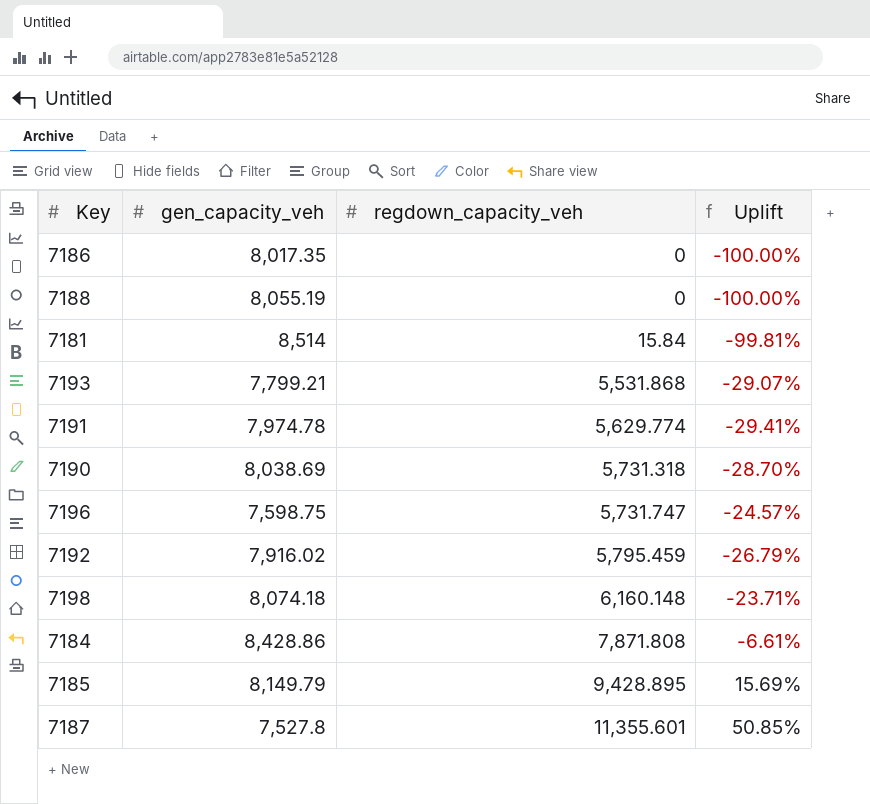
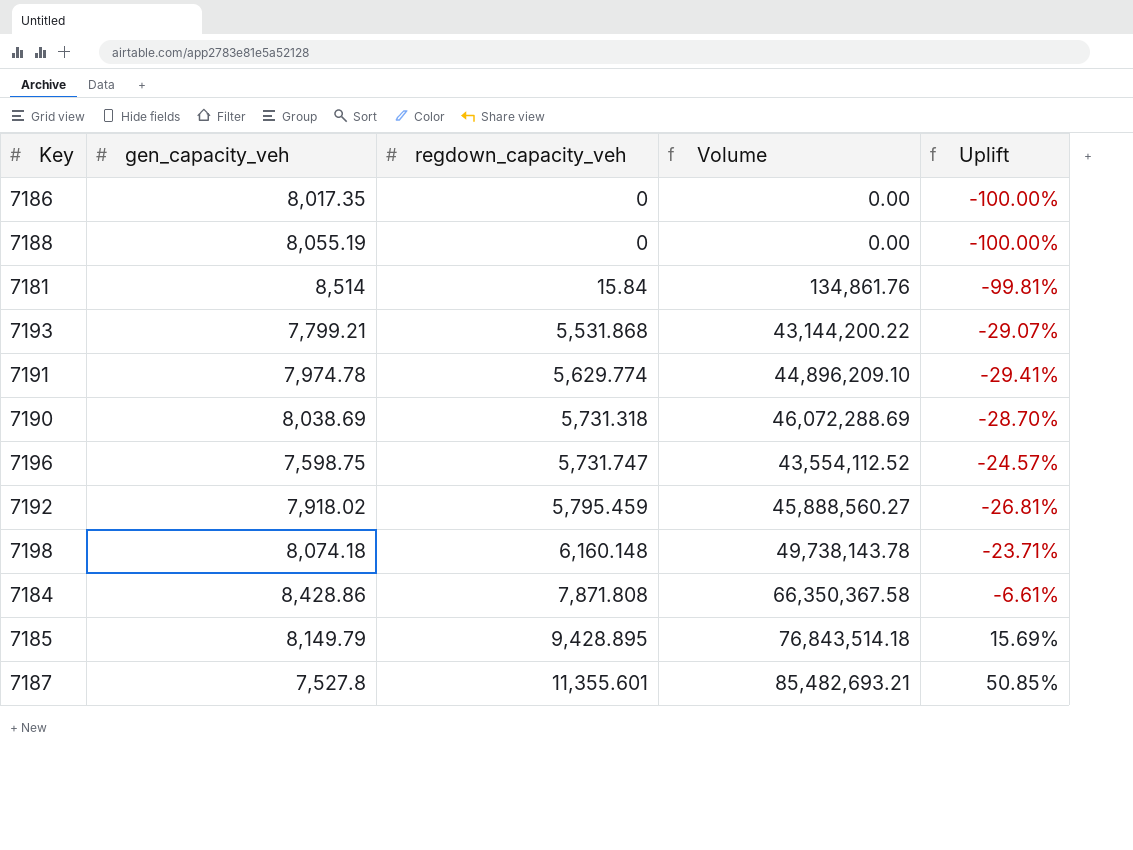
column Volume | formula: none -> [gen_capacity_veh] * [regdown_capacity_veh]
7192 | gen_capacity_veh: 7,916.02 -> 7,918.02
7192 | Uplift: -26.79% -> -26.81%

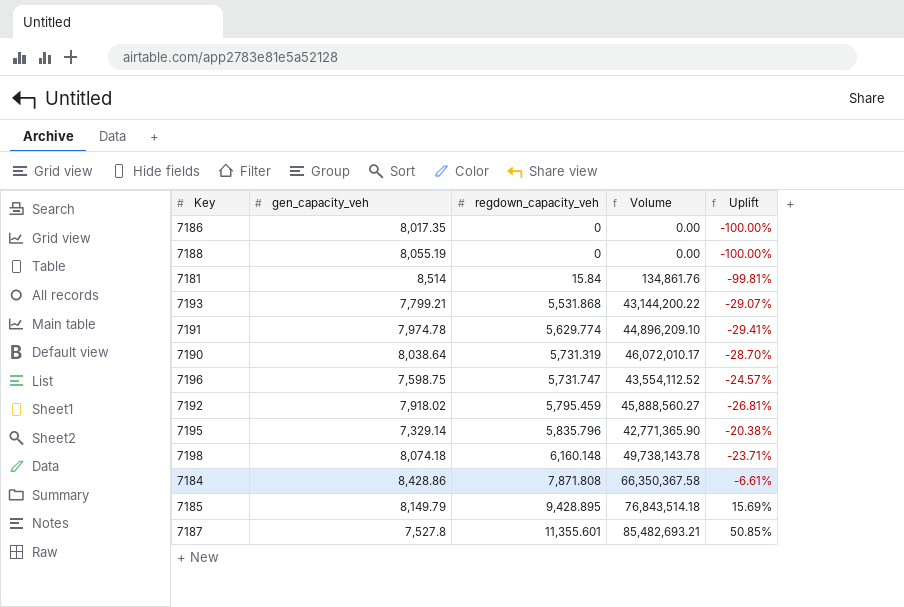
7190 | gen_capacity_veh: 8,038.69 -> 8,038.64
7190 | regdown_capacity_veh: 5,731.318 -> 5,731.319
7190 | Volume: 46,072,288.69 -> 46,072,010.17
row 7195: none -> 7,329.14 | 5,835.796 | 42,771,365.90 | -20.38%

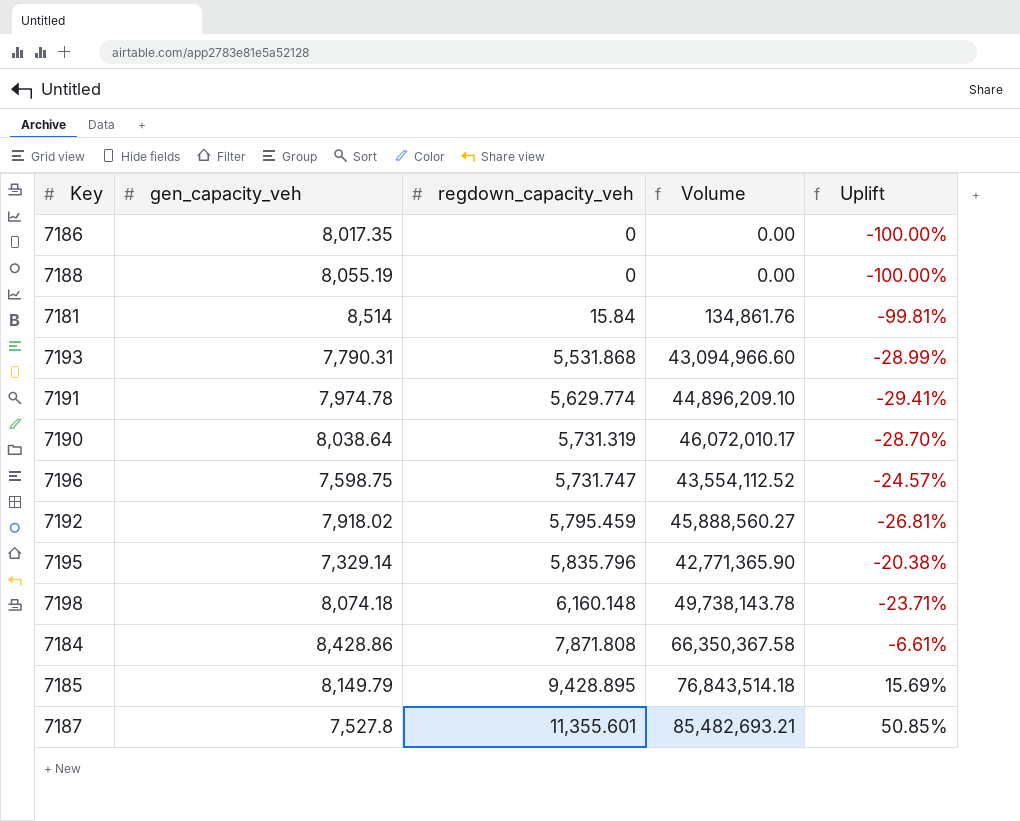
7193 | gen_capacity_veh: 7,799.21 -> 7,790.31
7193 | Volume: 43,144,200.22 -> 43,094,966.60
7193 | Uplift: -29.07% -> -28.99%

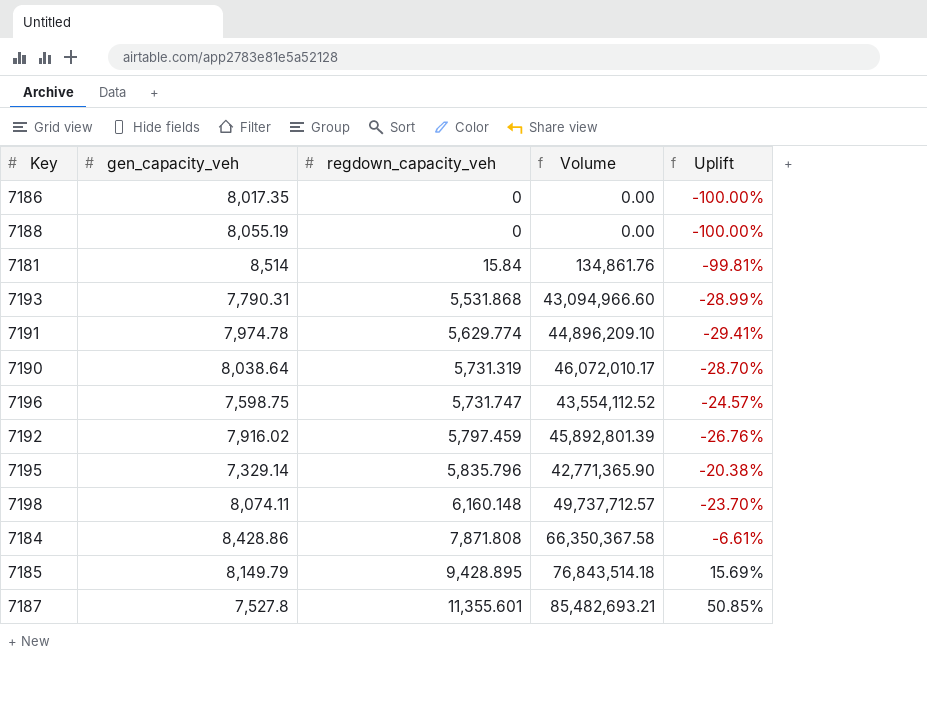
7192 | gen_capacity_veh: 7,918.02 -> 7,916.02
7192 | regdown_capacity_veh: 5,795.459 -> 5,797.459
7192 | Volume: 45,888,560.27 -> 45,892,801.39
7192 | Uplift: -26.81% -> -26.76%
7198 | gen_capacity_veh: 8,074.18 -> 8,074.11
7198 | Volume: 49,738,143.78 -> 49,737,712.57
7198 | Uplift: -23.71% -> -23.70%

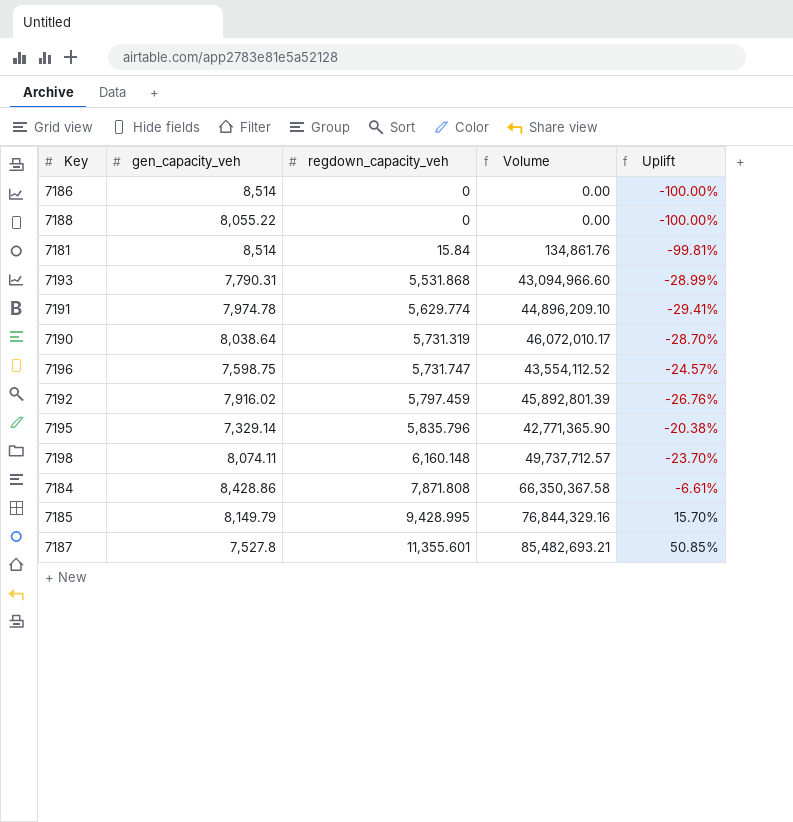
7186 | gen_capacity_veh: 8,017.35 -> 8,514
7188 | gen_capacity_veh: 8,055.19 -> 8,055.22
7185 | regdown_capacity_veh: 9,428.895 -> 9,428.995
7185 | Volume: 76,843,514.18 -> 76,844,329.16
7185 | Uplift: 15.69% -> 15.70%

